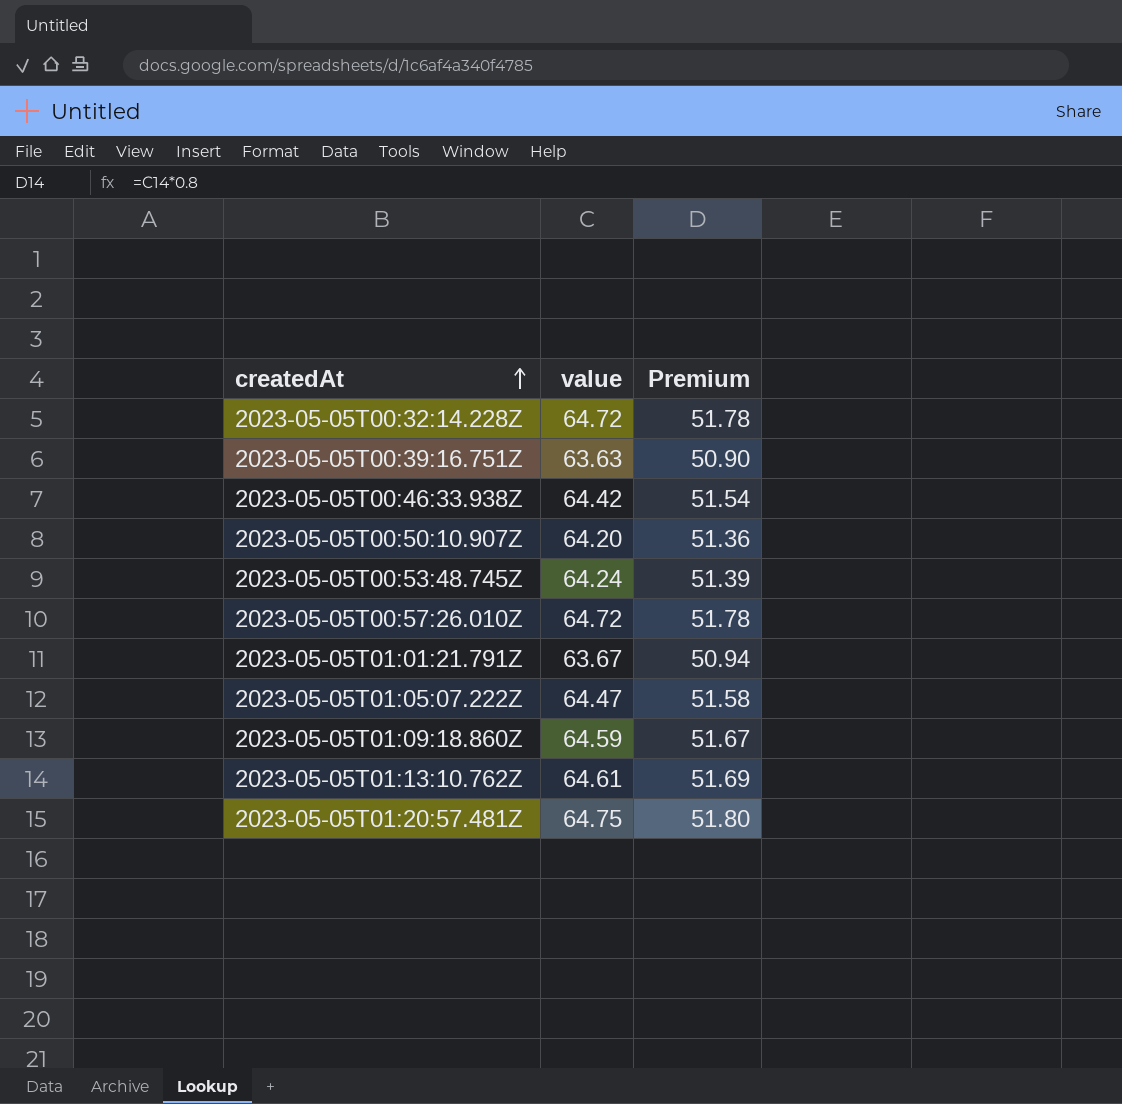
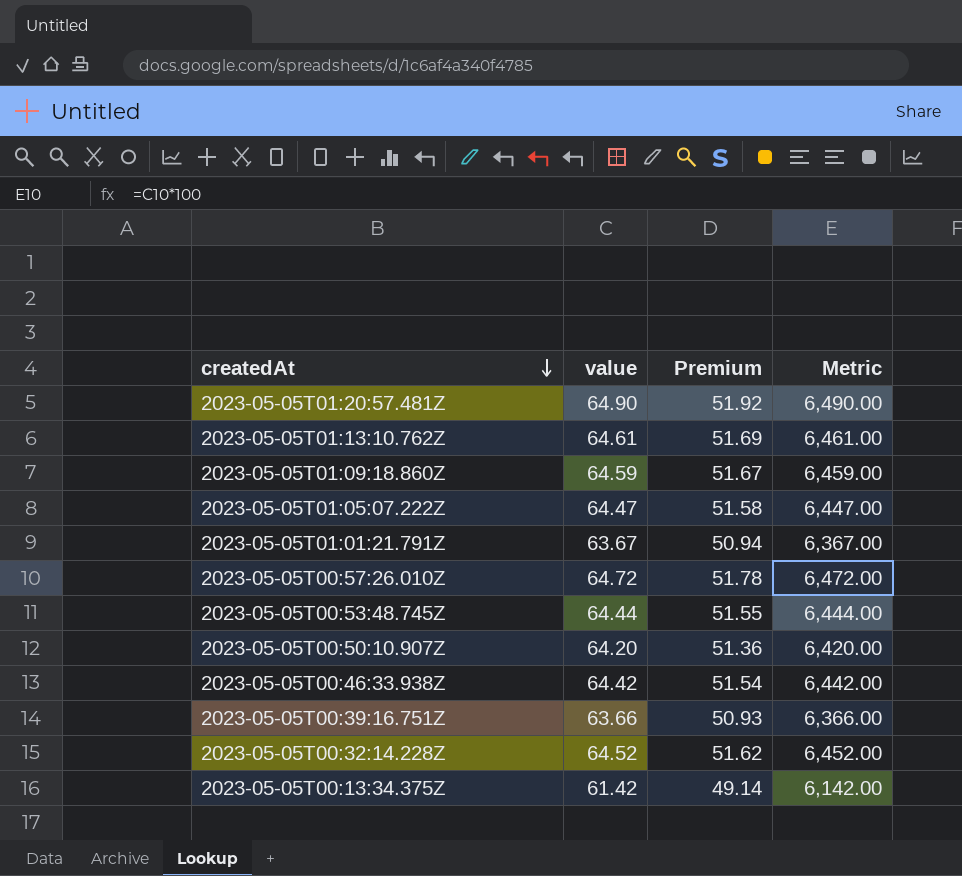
row order: createdAt ascending -> createdAt descending
column Metric | formula: none -> [value] * 100
2023-05-05T01:20:57.481Z | value: 64.75 -> 64.90
2023-05-05T01:20:57.481Z | Premium: 51.80 -> 51.92
2023-05-05T00:53:48.745Z | value: 64.24 -> 64.44
2023-05-05T00:53:48.745Z | Premium: 51.39 -> 51.55
2023-05-05T00:39:16.751Z | value: 63.63 -> 63.66
2023-05-05T00:39:16.751Z | Premium: 50.90 -> 50.93
2023-05-05T00:32:14.228Z | value: 64.72 -> 64.52
2023-05-05T00:32:14.228Z | Premium: 51.78 -> 51.62
row 2023-05-05T00:13:34.375Z: none -> 61.42 | 49.14 | 6,142.00

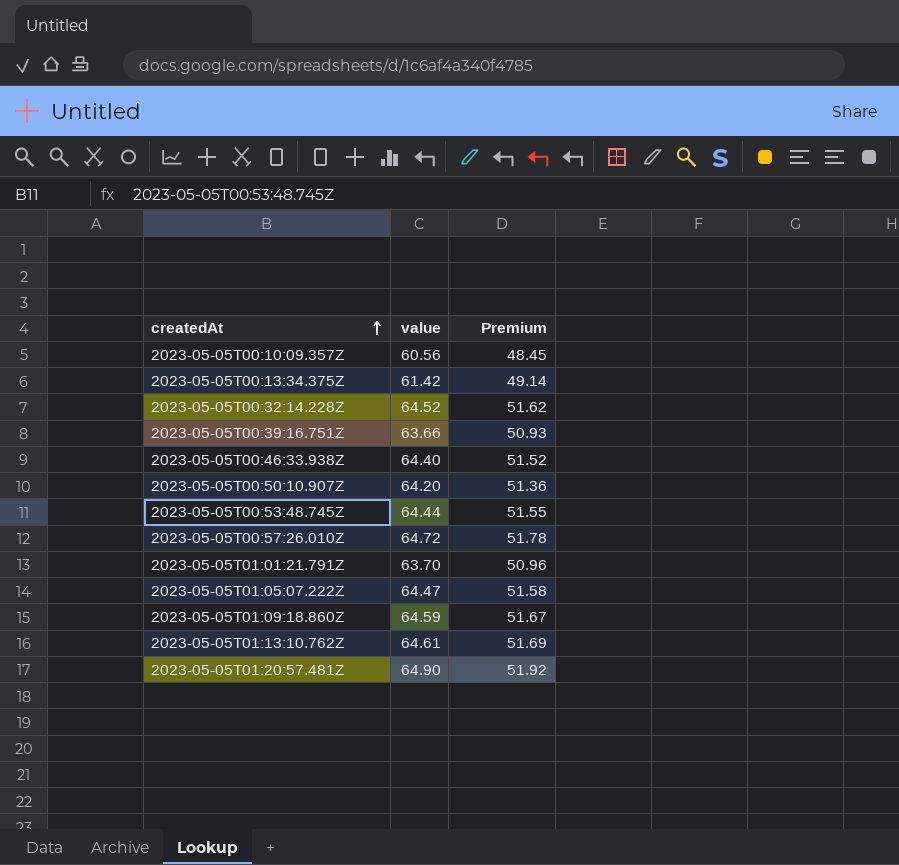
row order: createdAt descending -> createdAt ascending
column Metric | formula: [value] * 100 -> none
row 2023-05-05T00:10:09.357Z: none -> 60.56 | 48.45
2023-05-05T00:46:33.938Z | value: 64.42 -> 64.40
2023-05-05T00:46:33.938Z | Premium: 51.54 -> 51.52
2023-05-05T01:01:21.791Z | value: 63.67 -> 63.70
2023-05-05T01:01:21.791Z | Premium: 50.94 -> 50.96

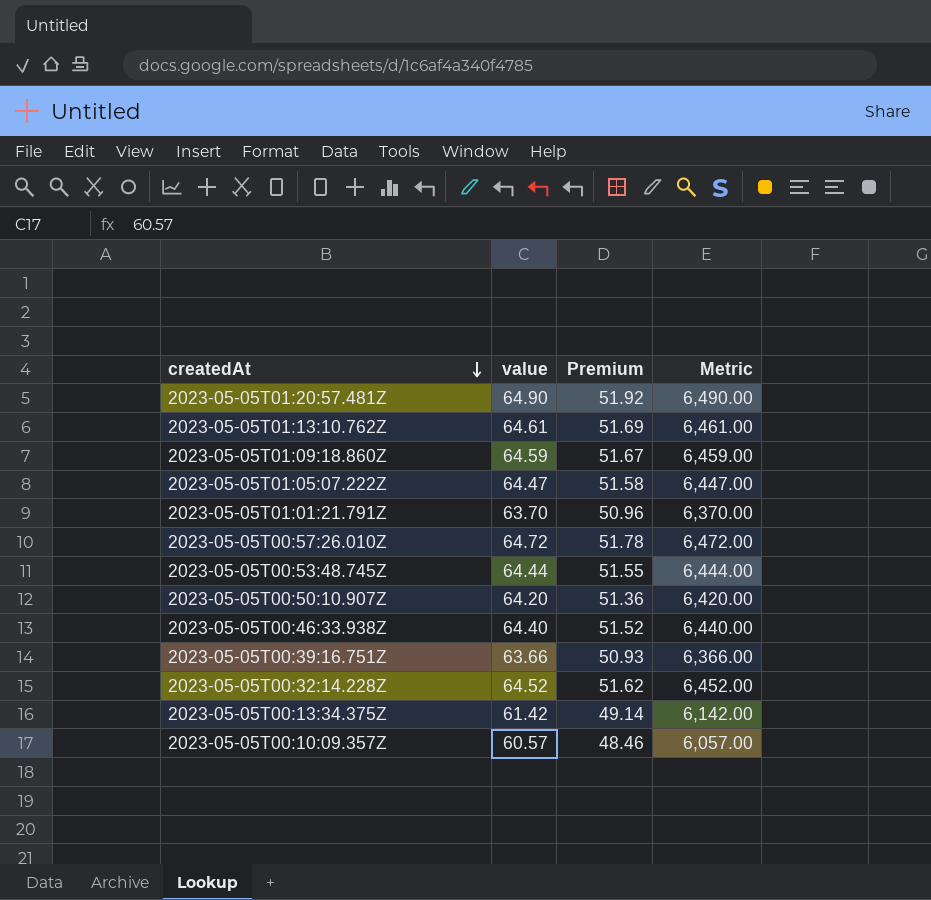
row order: createdAt ascending -> createdAt descending
column Metric | formula: none -> [value] * 100
2023-05-05T00:10:09.357Z | value: 60.56 -> 60.57
2023-05-05T00:10:09.357Z | Premium: 48.45 -> 48.46

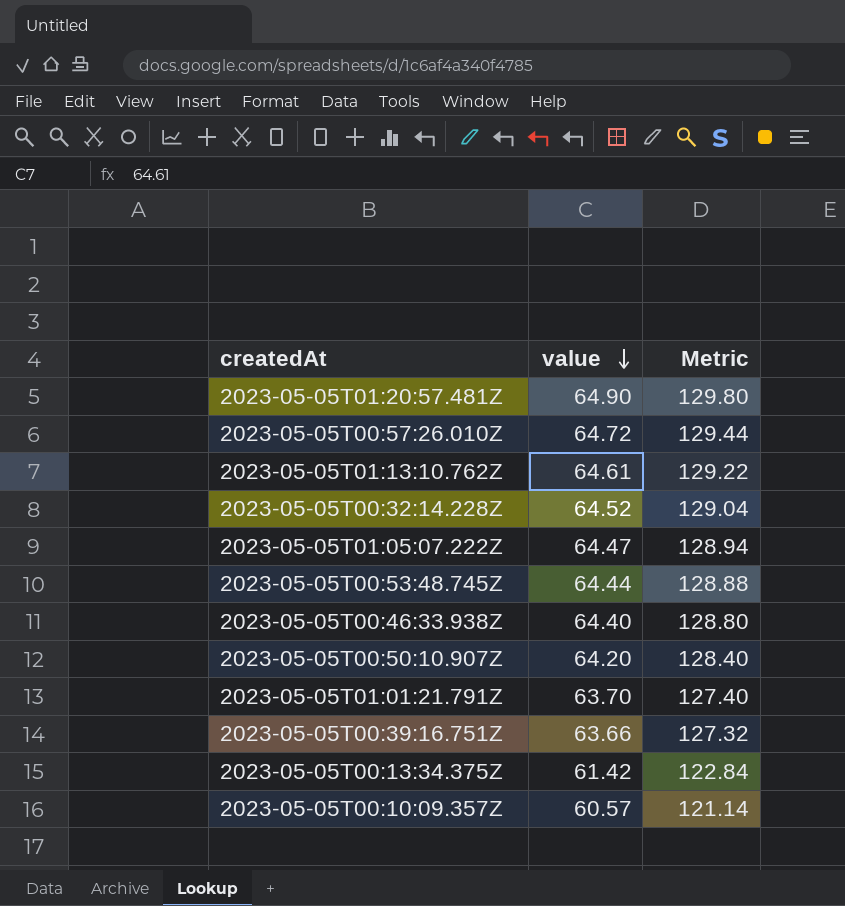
row order: createdAt descending -> value descending
column Premium | formula: [value] * 0.8 -> none
column Metric | formula: [value] * 100 -> [value] * 2
row 2023-05-05T01:09:18.860Z: 64.59 | 51.67 | 6,459.00 -> none

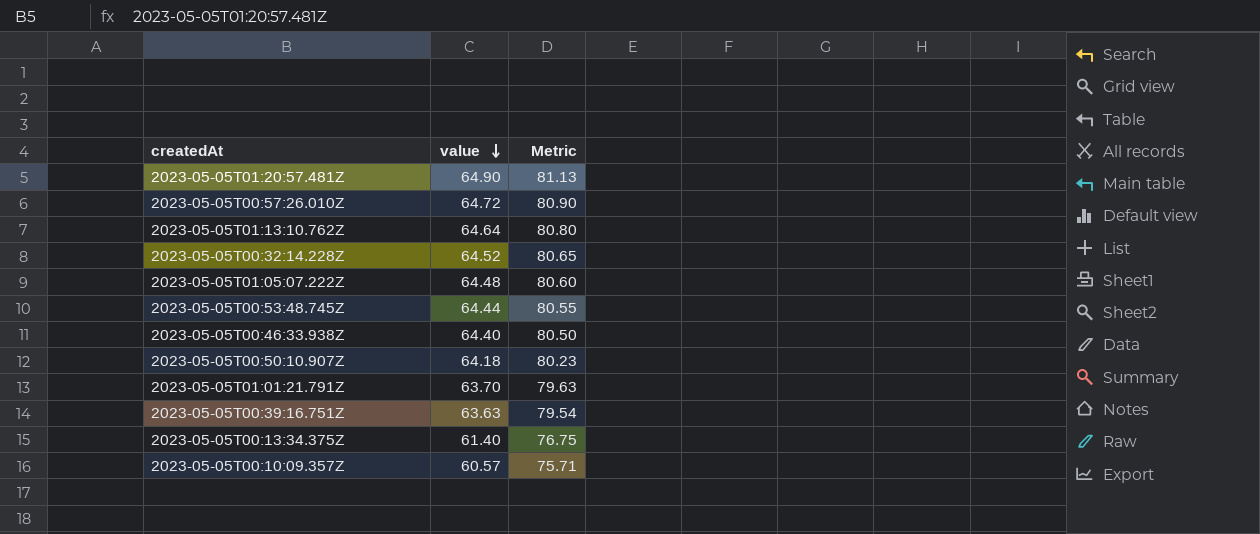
column Metric | formula: [value] * 2 -> [value] * 1.25
2023-05-05T01:13:10.762Z | value: 64.61 -> 64.64
2023-05-05T01:05:07.222Z | value: 64.47 -> 64.48
2023-05-05T00:50:10.907Z | value: 64.20 -> 64.18
2023-05-05T00:39:16.751Z | value: 63.66 -> 63.63
2023-05-05T00:13:34.375Z | value: 61.42 -> 61.40

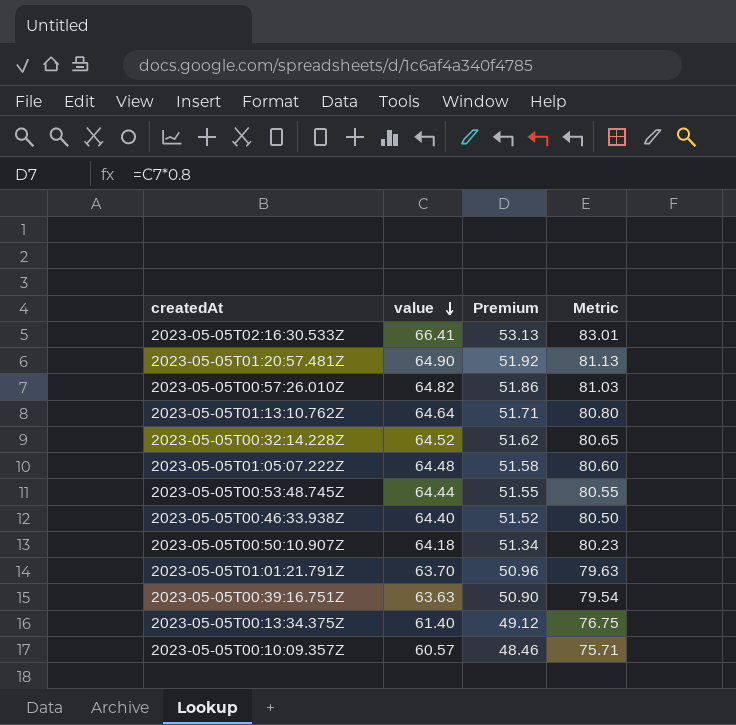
column Premium | formula: none -> [value] * 0.8
row 2023-05-05T02:16:30.533Z: none -> 66.41 | 53.13 | 83.01
2023-05-05T00:57:26.010Z | value: 64.72 -> 64.82
2023-05-05T00:57:26.010Z | Metric: 80.90 -> 81.03

